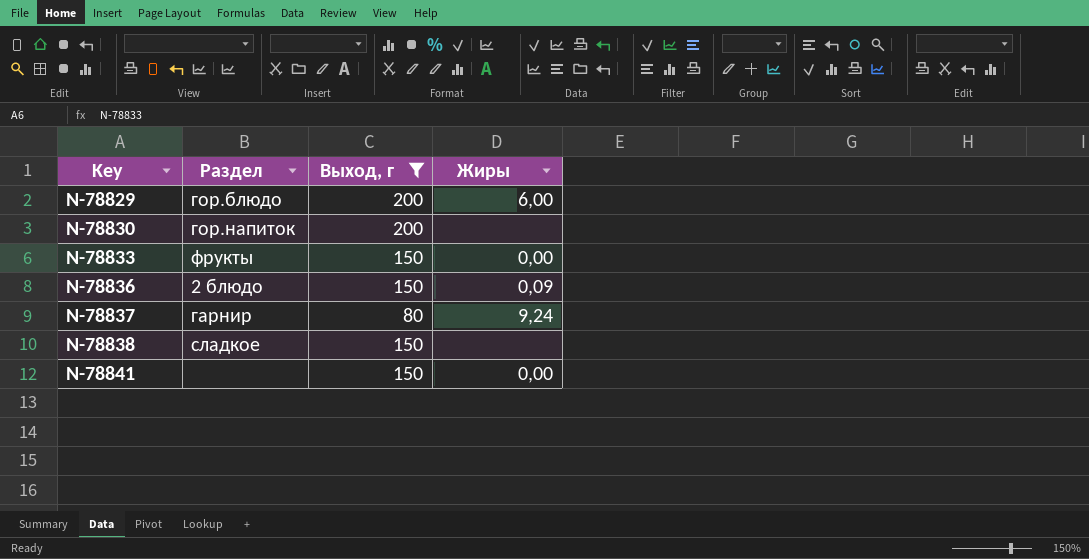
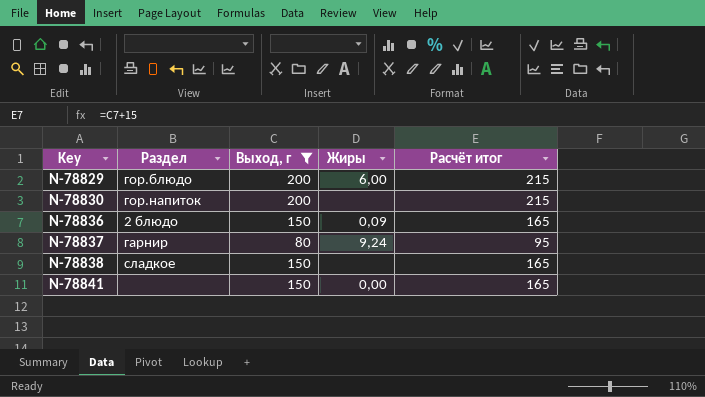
column Расчёт итог | formula: none -> [Выход, г] + 15
row N-78833: фрукты | 150 | 0,00 -> none

